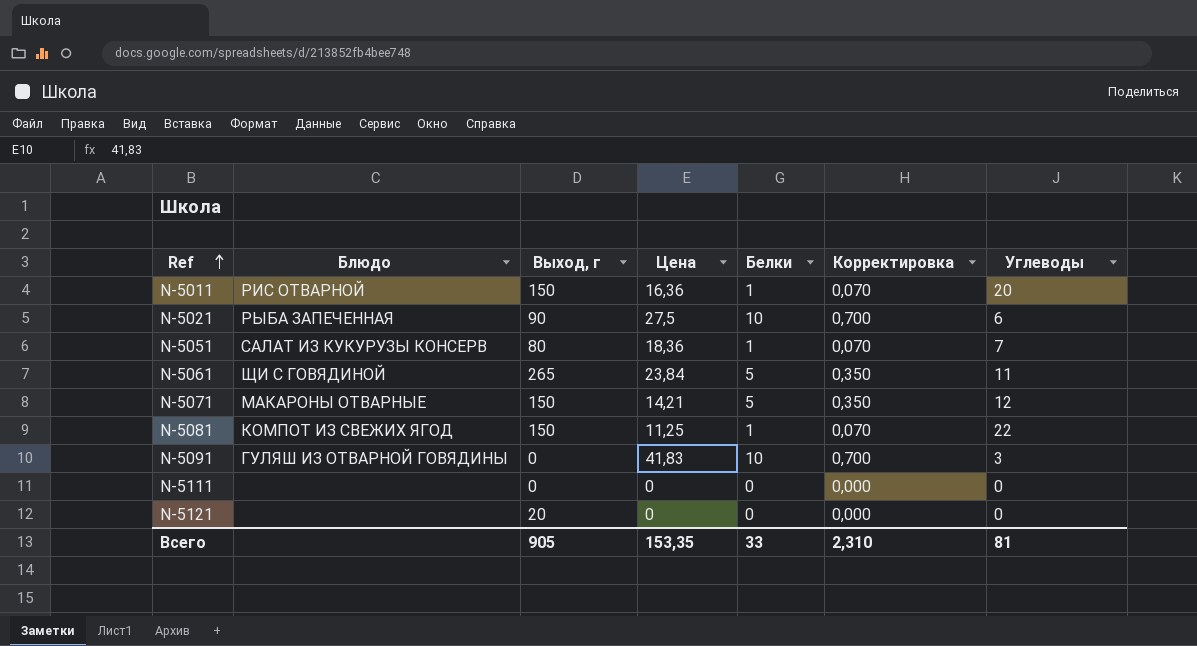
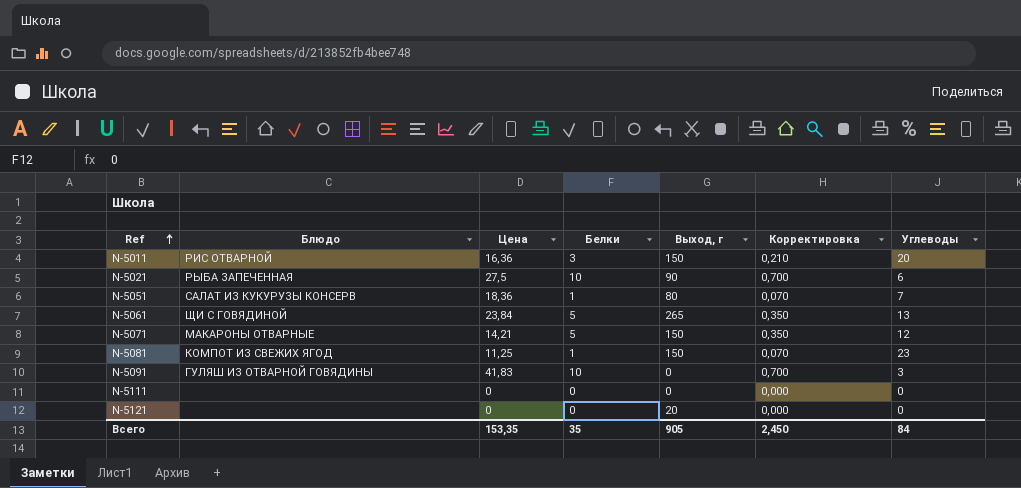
column Выход, г | position: 3 -> 5
N-5011 | Белки: 1 -> 3
N-5011 | Корректировка: 0,070 -> 0,210
N-5061 | Углеводы: 11 -> 13
N-5081 | Углеводы: 22 -> 23
Всего | Белки: 33 -> 35
Всего | Корректировка: 2,310 -> 2,450
Всего | Углеводы: 81 -> 84

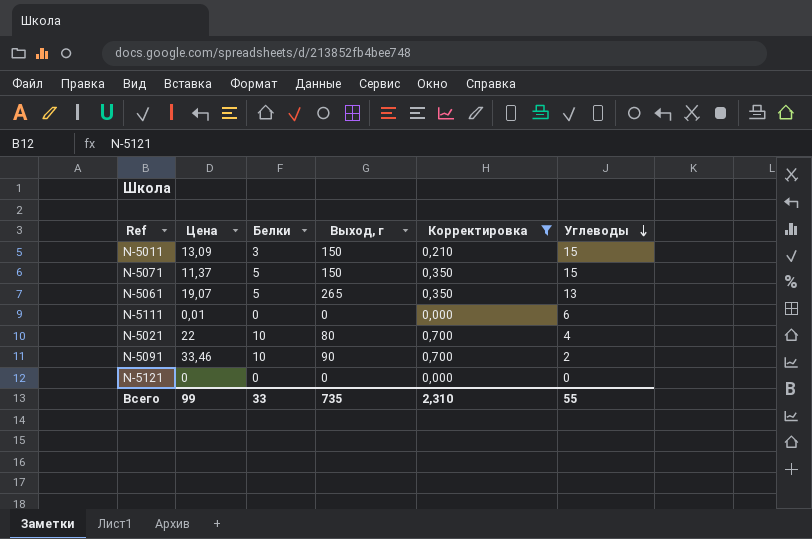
filter: none -> Корректировка != 0,070
row order: Ref ascending -> Углеводы descending
column Блюдо | position: 2 -> none
N-5011 | Цена: 16,36 -> 13,09
N-5011 | Углеводы: 20 -> 15
N-5071 | Цена: 14,21 -> 11,37
N-5071 | Углеводы: 12 -> 15
N-5061 | Цена: 23,84 -> 19,07
N-5111 | Цена: 0 -> 0,01
N-5111 | Углеводы: 0 -> 6
N-5021 | Цена: 27,5 -> 22
N-5021 | Выход, г: 90 -> 80
N-5021 | Углеводы: 6 -> 4
N-5091 | Цена: 41,83 -> 33,46
N-5091 | Выход, г: 0 -> 90
N-5091 | Углеводы: 3 -> 2
N-5121 | Выход, г: 20 -> 0
Всего | Цена: 153,35 -> 99
Всего | Белки: 35 -> 33
Всего | Выход, г: 905 -> 735
Всего | Корректировка: 2,450 -> 2,310
Всего | Углеводы: 84 -> 55

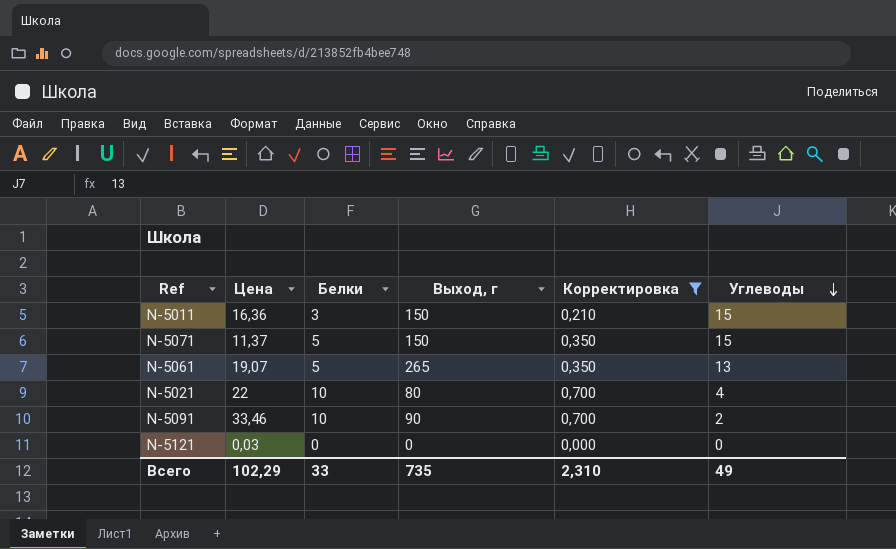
row N-5111: 0,01 | 0 | 0 | 0,000 | 6 -> none
N-5011 | Цена: 13,09 -> 16,36
N-5121 | Цена: 0 -> 0,03
Всего | Цена: 99 -> 102,29
Всего | Углеводы: 55 -> 49

